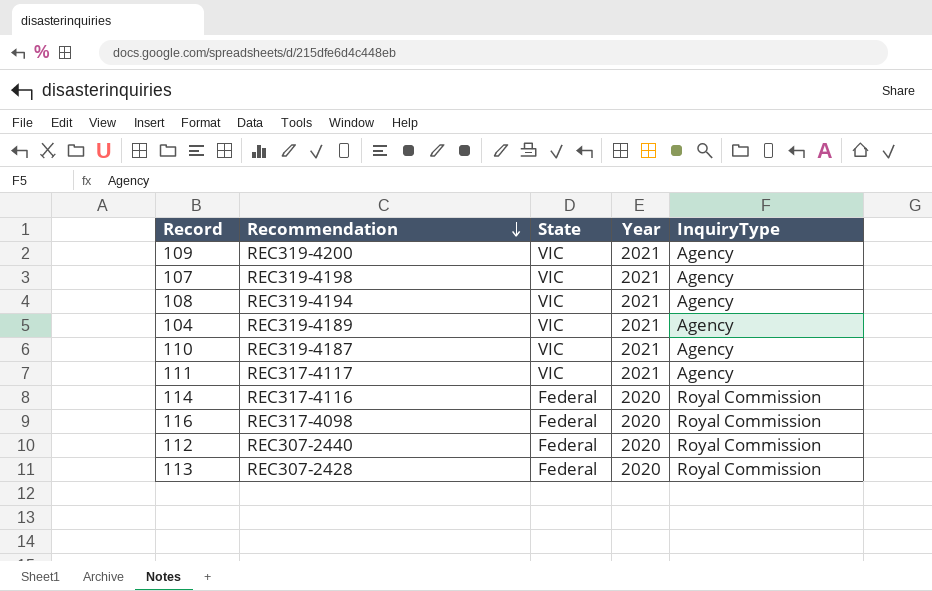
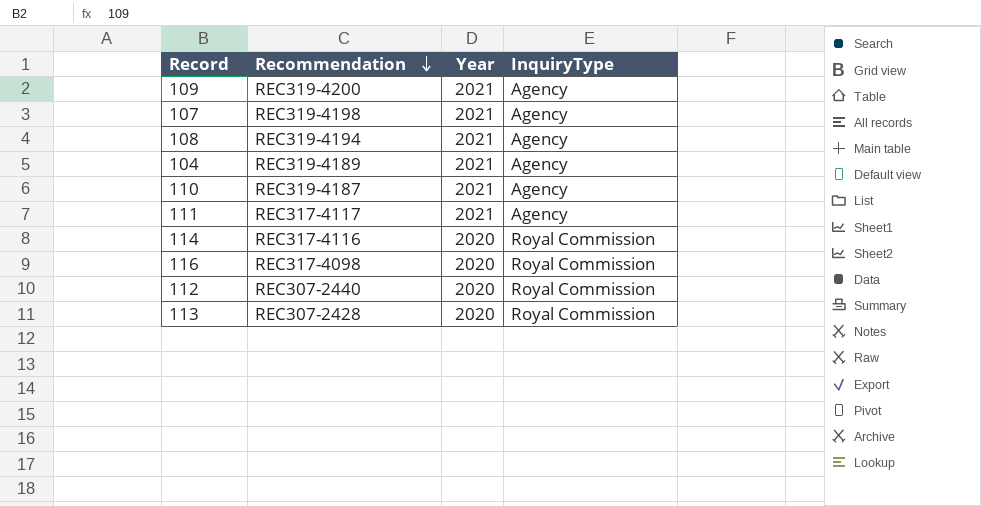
column State | position: 3 -> none

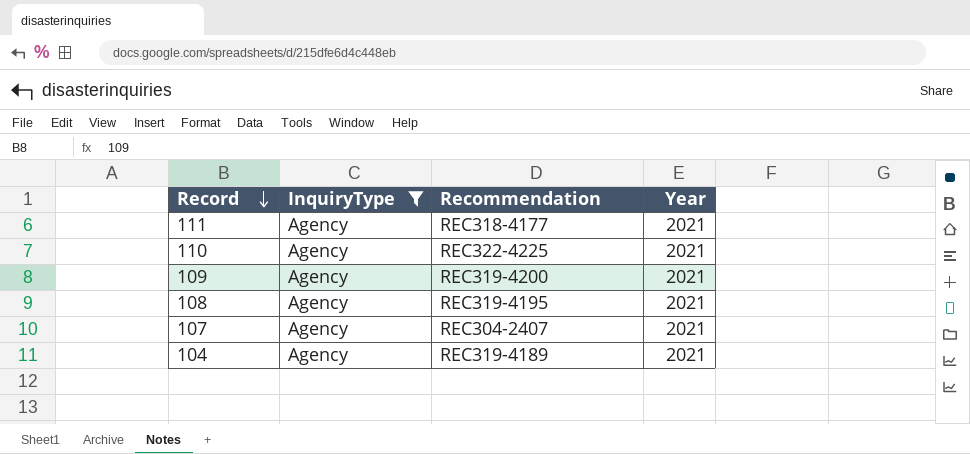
filter: none -> InquiryType = Agency
row order: Recommendation descending -> Record descending
column InquiryType | position: 4 -> 2
111 | Recommendation: REC317-4117 -> REC318-4177
110 | Recommendation: REC319-4187 -> REC322-4225
108 | Recommendation: REC319-4194 -> REC319-4195
107 | Recommendation: REC319-4198 -> REC304-2407

